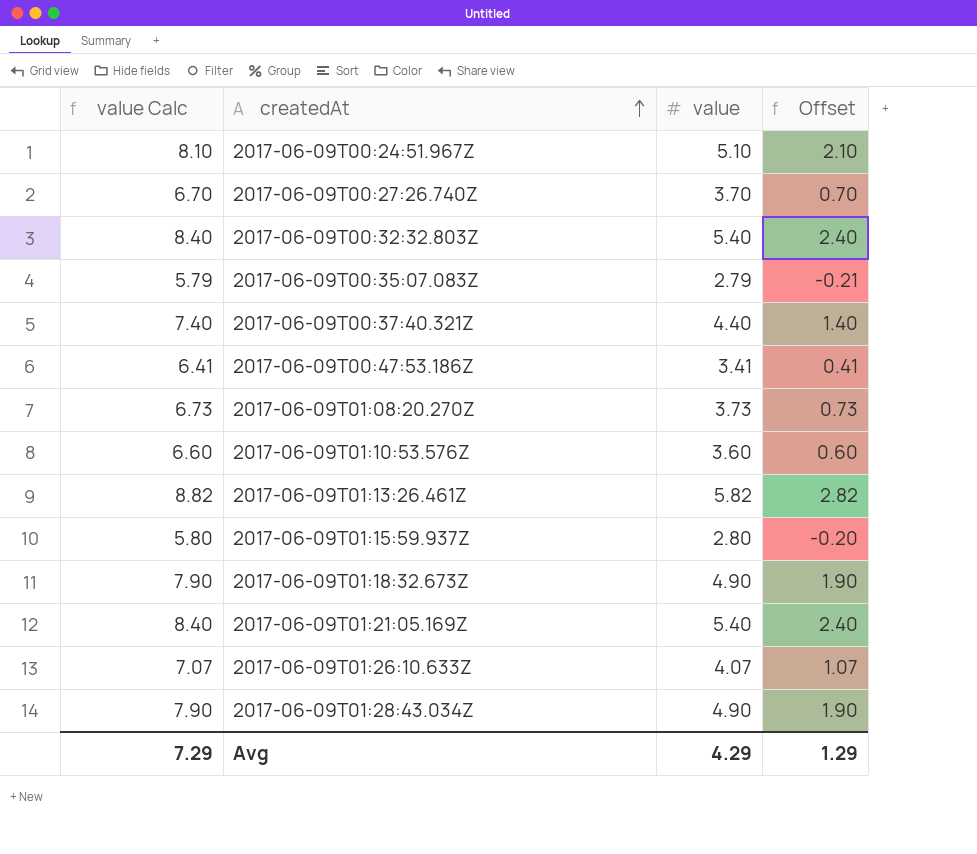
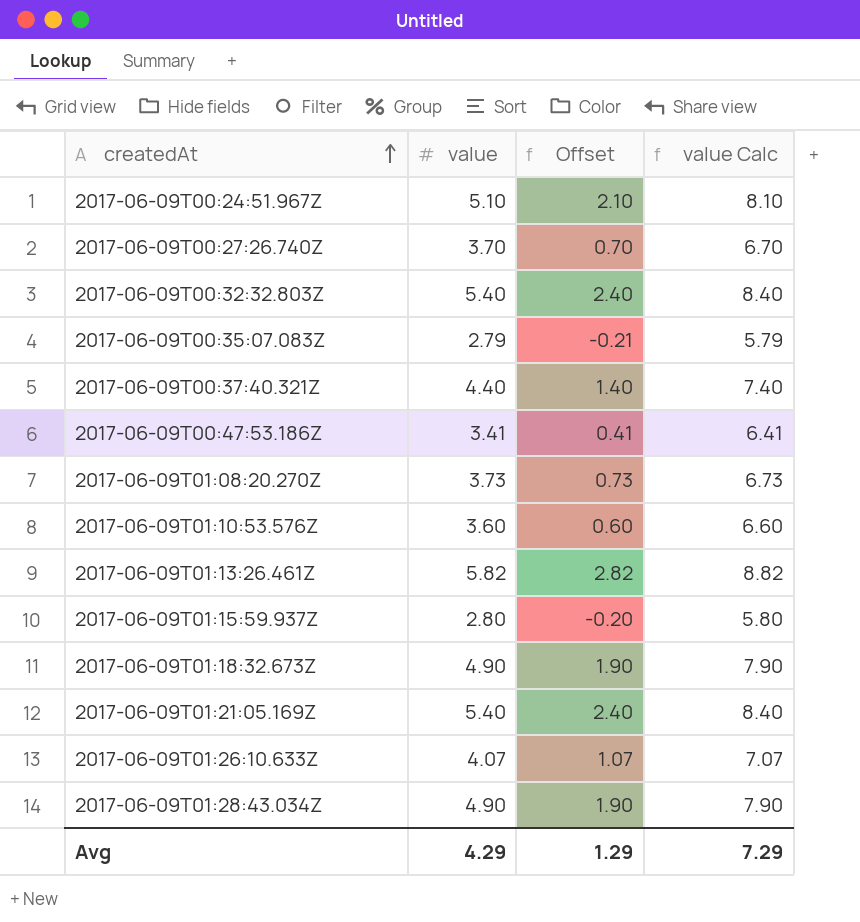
column value Calc | position: 1 -> 4

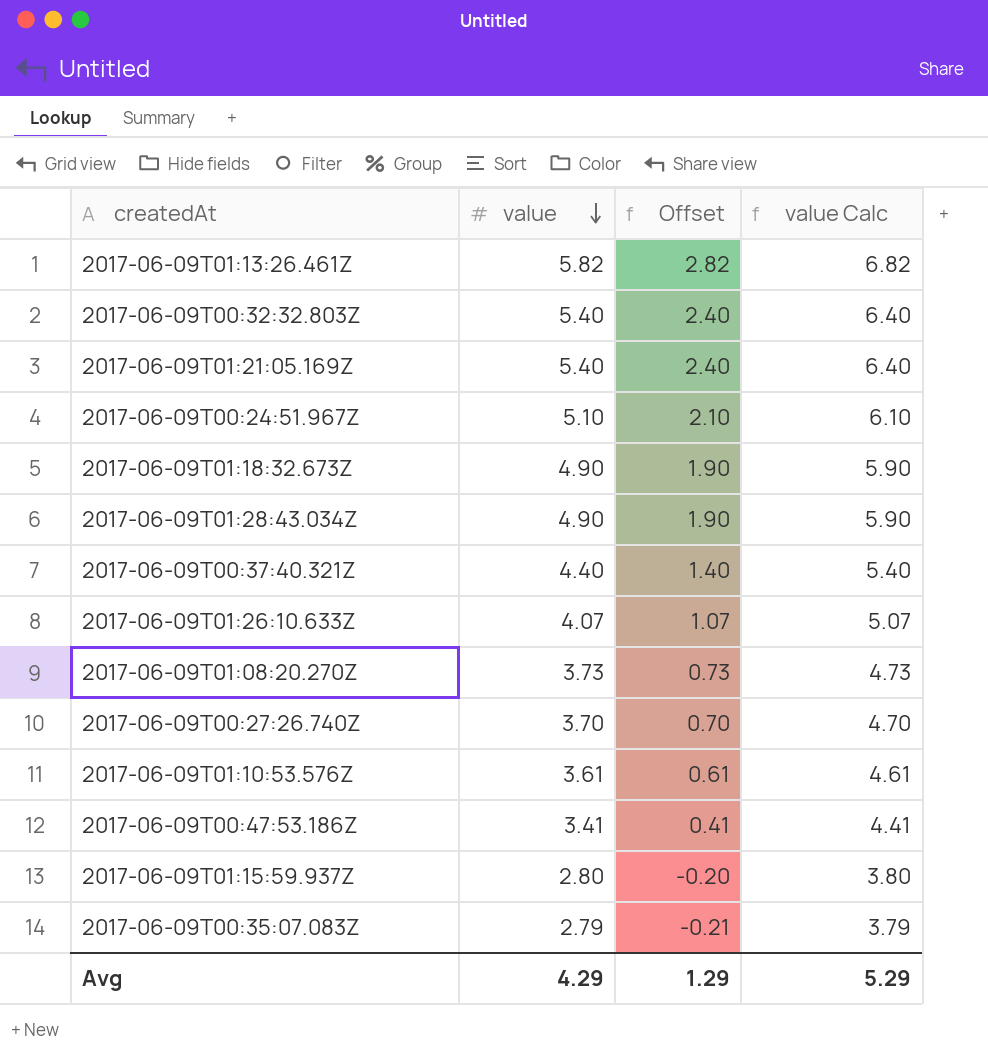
row order: createdAt ascending -> value descending
column value Calc | formula: [value] + 3 -> [value] + 1
2017-06-09T01:10:53.576Z | value: 3.60 -> 3.61
2017-06-09T01:10:53.576Z | Offset: 0.60 -> 0.61
Avg | value Calc: 7.29 -> 5.29

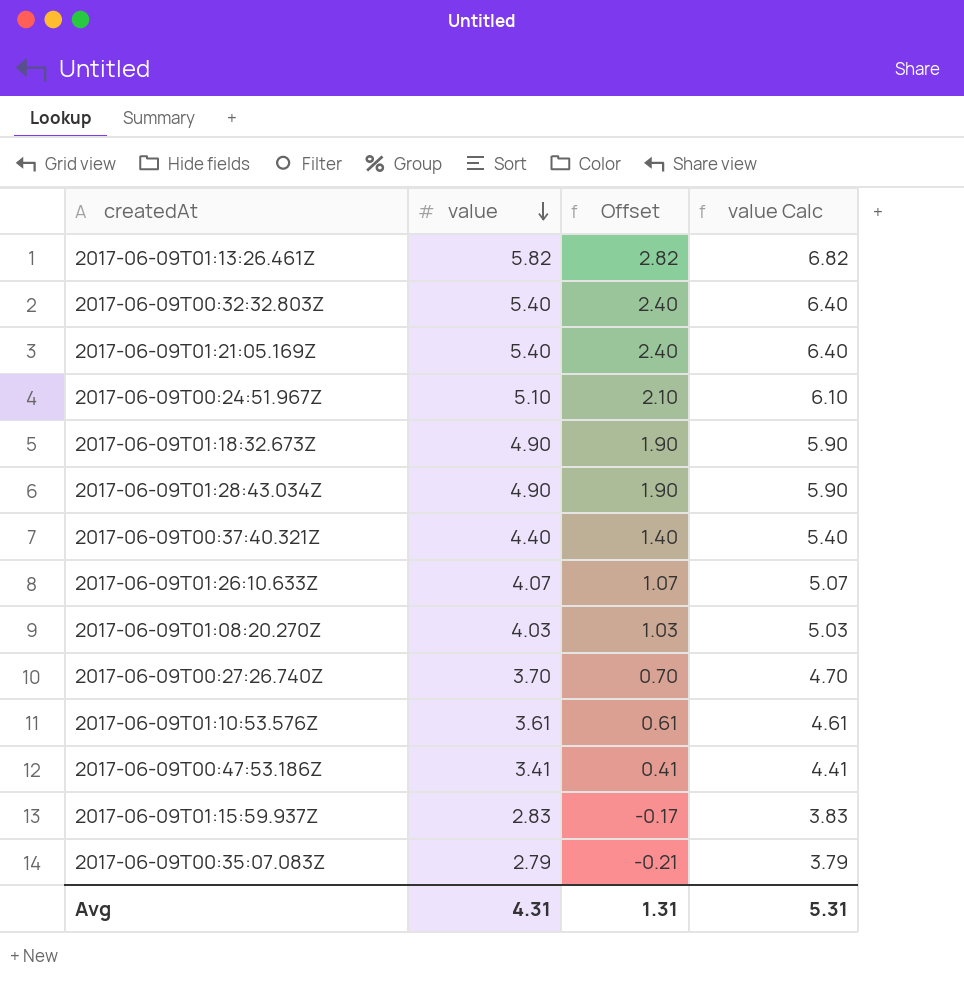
2017-06-09T01:08:20.270Z | value: 3.73 -> 4.03
2017-06-09T01:08:20.270Z | Offset: 0.73 -> 1.03
2017-06-09T01:08:20.270Z | value Calc: 4.73 -> 5.03
2017-06-09T01:15:59.937Z | value: 2.80 -> 2.83
2017-06-09T01:15:59.937Z | Offset: -0.20 -> -0.17
2017-06-09T01:15:59.937Z | value Calc: 3.80 -> 3.83
Avg | value: 4.29 -> 4.31
Avg | Offset: 1.29 -> 1.31
Avg | value Calc: 5.29 -> 5.31

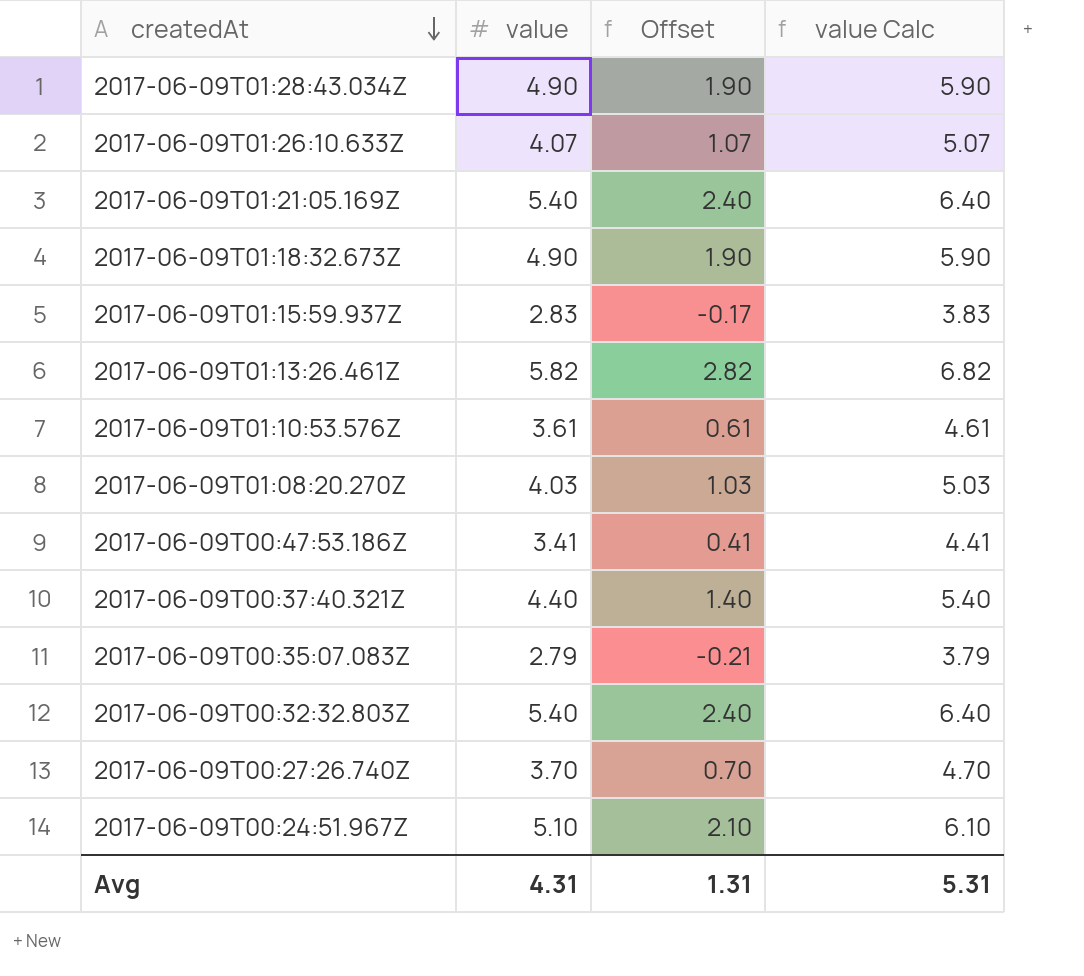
row order: value descending -> createdAt descending

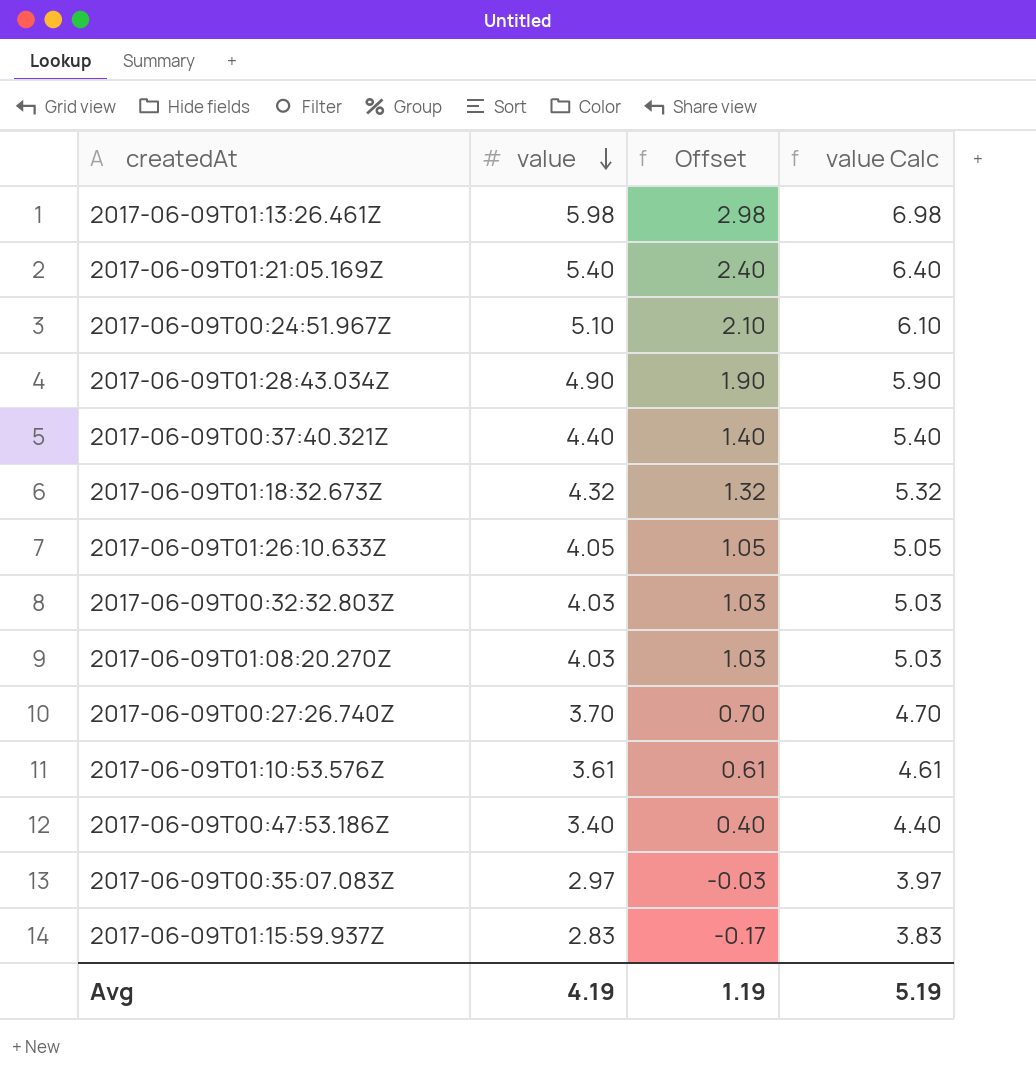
row order: createdAt descending -> value descending
2017-06-09T01:13:26.461Z | value: 5.82 -> 5.98
2017-06-09T01:13:26.461Z | Offset: 2.82 -> 2.98
2017-06-09T01:13:26.461Z | value Calc: 6.82 -> 6.98
2017-06-09T01:18:32.673Z | value: 4.90 -> 4.32
2017-06-09T01:18:32.673Z | Offset: 1.90 -> 1.32
2017-06-09T01:18:32.673Z | value Calc: 5.90 -> 5.32
2017-06-09T01:26:10.633Z | value: 4.07 -> 4.05
2017-06-09T01:26:10.633Z | Offset: 1.07 -> 1.05
2017-06-09T01:26:10.633Z | value Calc: 5.07 -> 5.05
2017-06-09T00:32:32.803Z | value: 5.40 -> 4.03
2017-06-09T00:32:32.803Z | Offset: 2.40 -> 1.03
2017-06-09T00:32:32.803Z | value Calc: 6.40 -> 5.03
2017-06-09T00:47:53.186Z | value: 3.41 -> 3.40
2017-06-09T00:47:53.186Z | Offset: 0.41 -> 0.40
2017-06-09T00:47:53.186Z | value Calc: 4.41 -> 4.40
2017-06-09T00:35:07.083Z | value: 2.79 -> 2.97
2017-06-09T00:35:07.083Z | Offset: -0.21 -> -0.03
2017-06-09T00:35:07.083Z | value Calc: 3.79 -> 3.97
Avg | value: 4.31 -> 4.19
Avg | Offset: 1.31 -> 1.19
Avg | value Calc: 5.31 -> 5.19

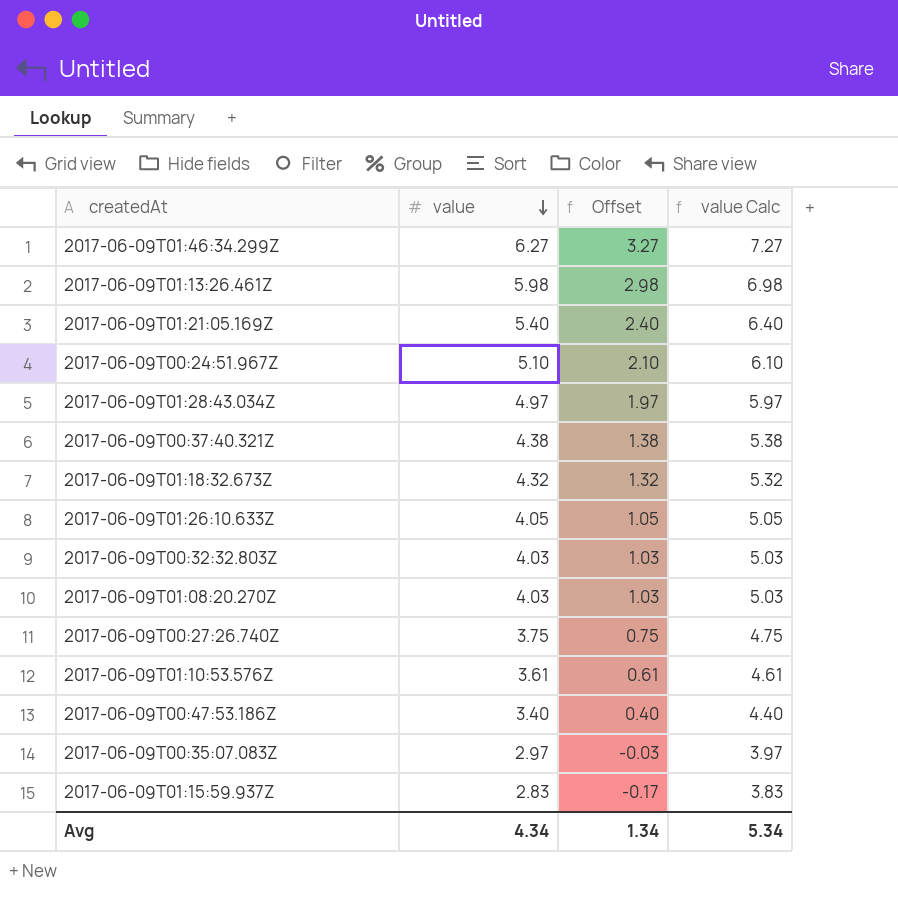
row 2017-06-09T01:46:34.299Z: none -> 6.27 | 3.27 | 7.27
2017-06-09T01:28:43.034Z | value: 4.90 -> 4.97
2017-06-09T01:28:43.034Z | Offset: 1.90 -> 1.97
2017-06-09T01:28:43.034Z | value Calc: 5.90 -> 5.97
2017-06-09T00:37:40.321Z | value: 4.40 -> 4.38
2017-06-09T00:37:40.321Z | Offset: 1.40 -> 1.38
2017-06-09T00:37:40.321Z | value Calc: 5.40 -> 5.38
2017-06-09T00:27:26.740Z | value: 3.70 -> 3.75
2017-06-09T00:27:26.740Z | Offset: 0.70 -> 0.75
2017-06-09T00:27:26.740Z | value Calc: 4.70 -> 4.75
Avg | value: 4.19 -> 4.34
Avg | Offset: 1.19 -> 1.34
Avg | value Calc: 5.19 -> 5.34

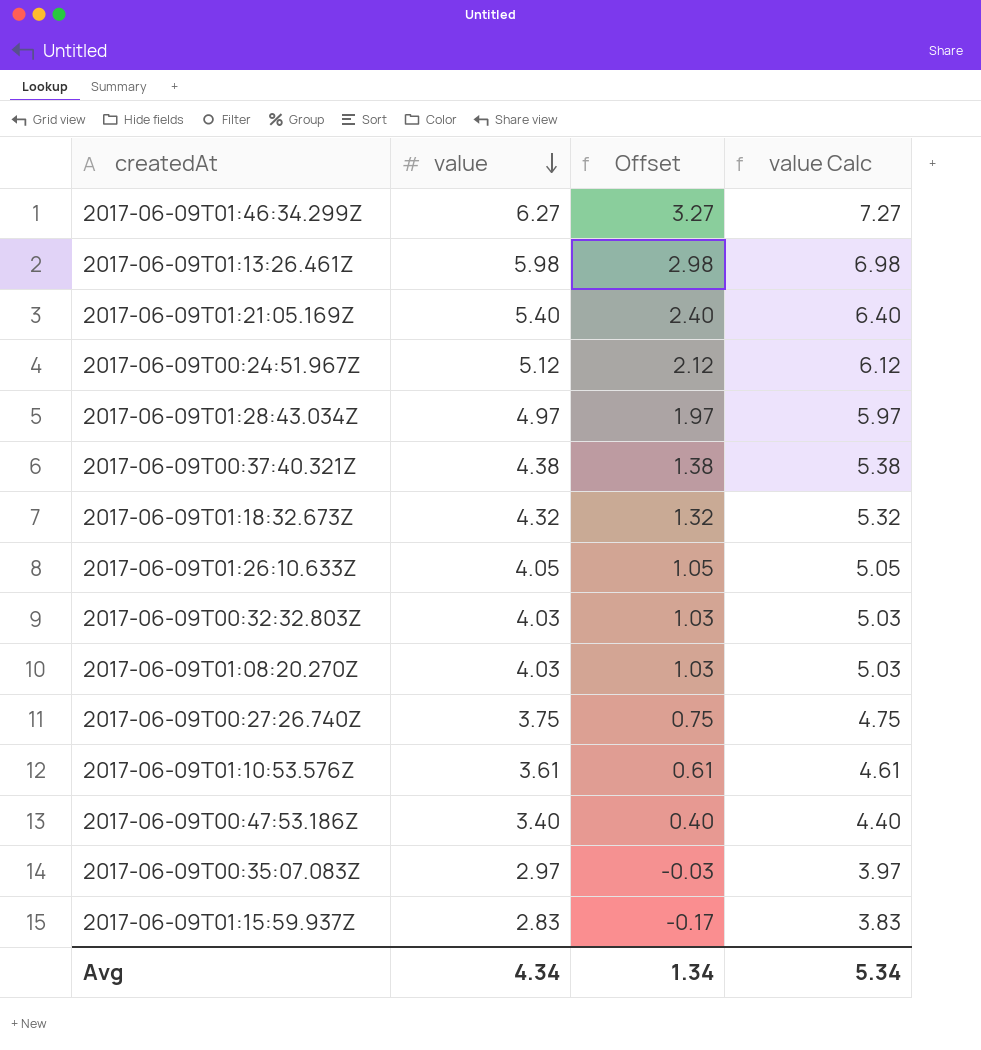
2017-06-09T00:24:51.967Z | value: 5.10 -> 5.12
2017-06-09T00:24:51.967Z | Offset: 2.10 -> 2.12
2017-06-09T00:24:51.967Z | value Calc: 6.10 -> 6.12

